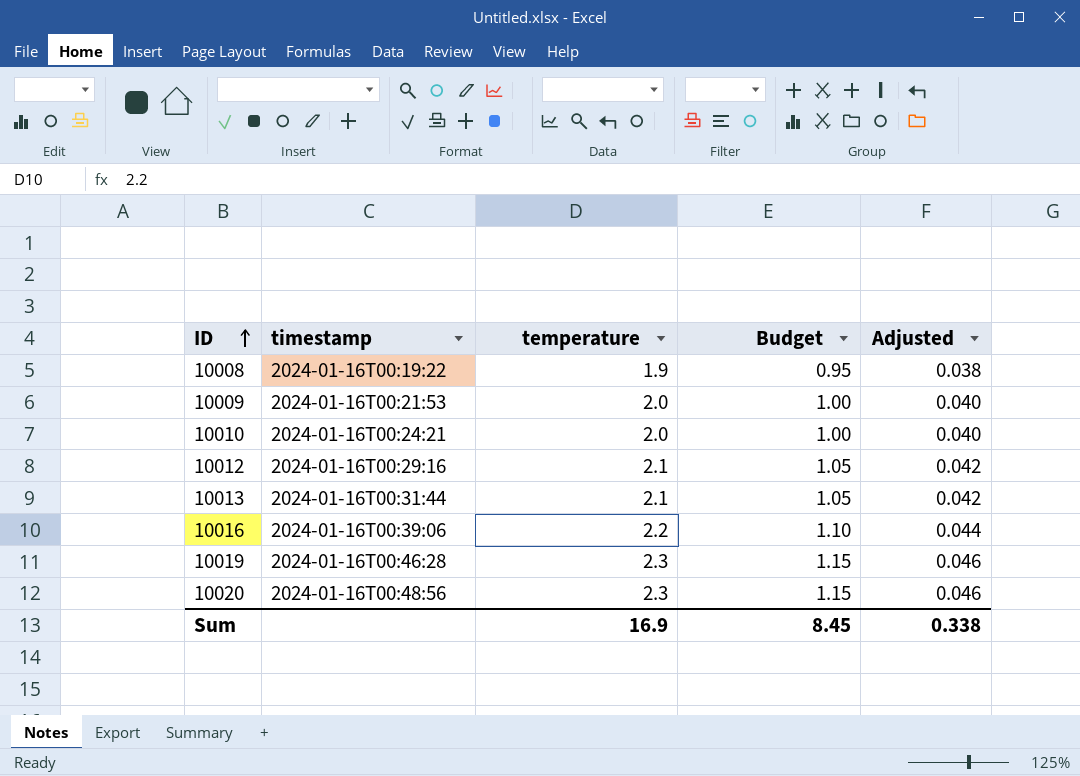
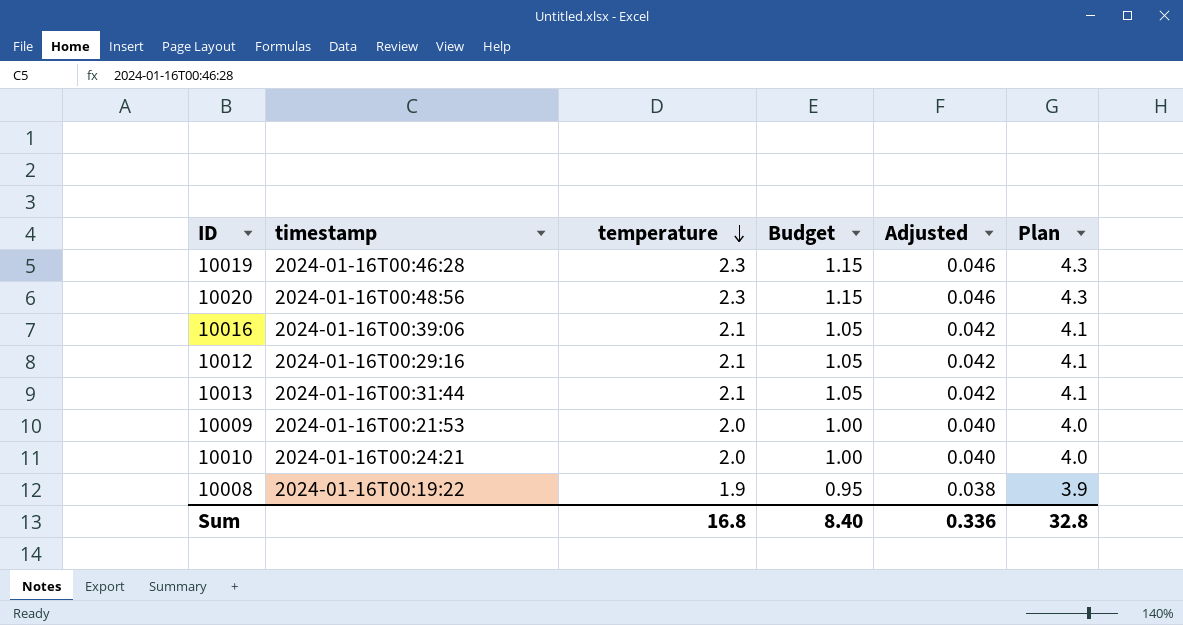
row order: ID ascending -> temperature descending
column Plan | formula: none -> [temperature] + 2
10016 | temperature: 2.2 -> 2.1
10016 | Budget: 1.10 -> 1.05
10016 | Adjusted: 0.044 -> 0.042
Sum | temperature: 16.9 -> 16.8
Sum | Budget: 8.45 -> 8.40
Sum | Adjusted: 0.338 -> 0.336

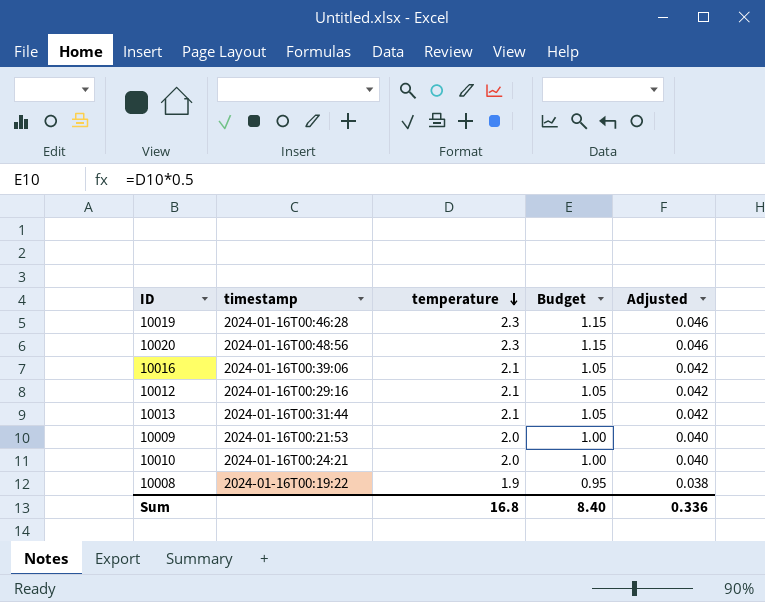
column Plan | formula: [temperature] + 2 -> none

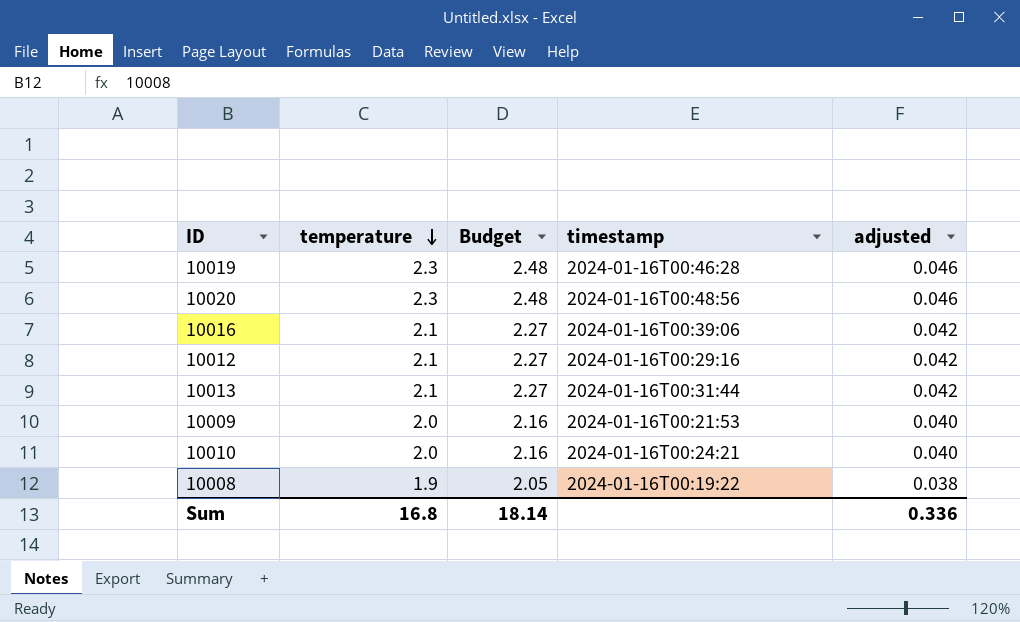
column Budget | formula: [temperature] * 0.5 -> [temperature] * 1.08
column timestamp | position: 2 -> 4
column name: Adjusted -> adjusted
Sum | Budget: 8.40 -> 18.14

